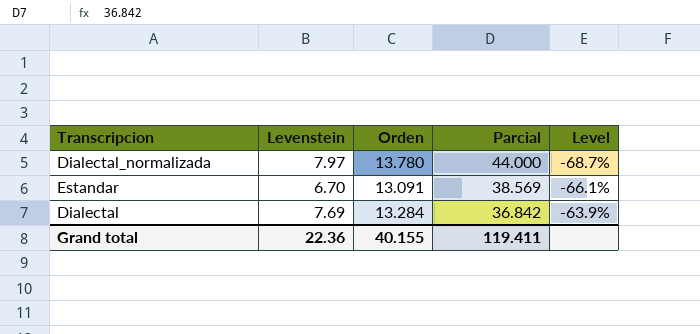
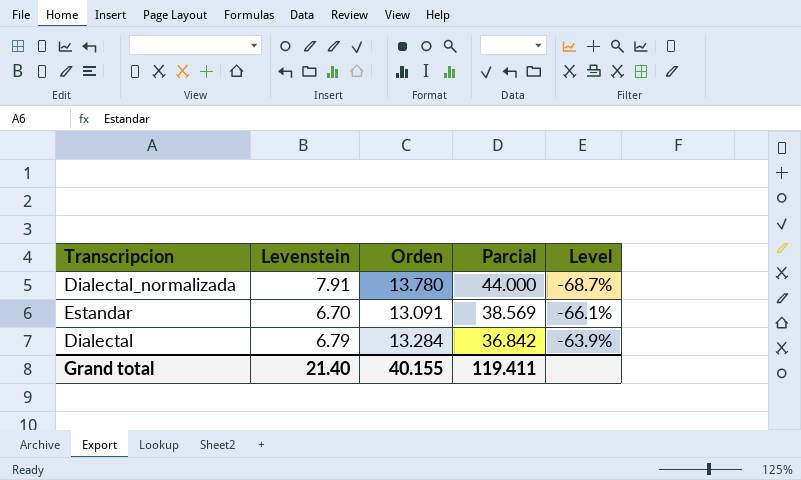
Dialectal_normalizada | Levenstein: 7.97 -> 7.91
Dialectal | Levenstein: 7.69 -> 6.79
Grand total | Levenstein: 22.36 -> 21.40

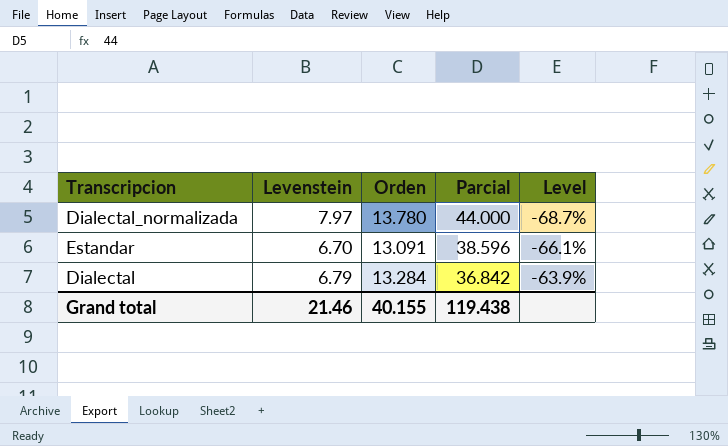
Dialectal_normalizada | Levenstein: 7.91 -> 7.97
Estandar | Parcial: 38.569 -> 38.596
Grand total | Levenstein: 21.40 -> 21.46
Grand total | Parcial: 119.411 -> 119.438

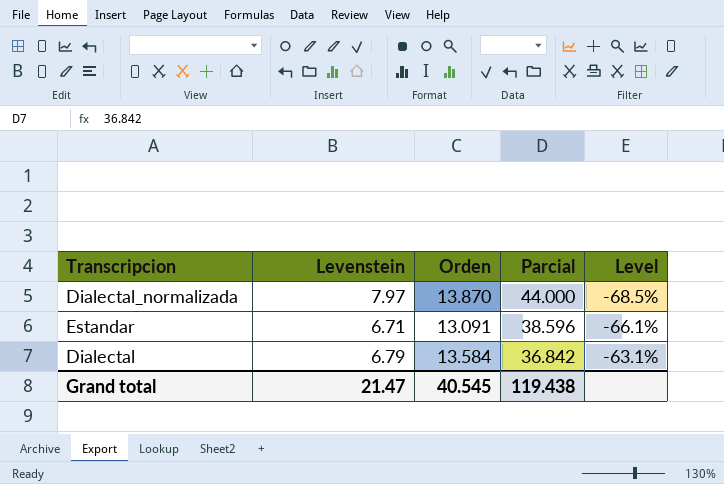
Dialectal_normalizada | Orden: 13.780 -> 13.870
Dialectal_normalizada | Level: -68.7% -> -68.5%
Estandar | Levenstein: 6.70 -> 6.71
Dialectal | Orden: 13.284 -> 13.584
Dialectal | Level: -63.9% -> -63.1%
Grand total | Levenstein: 21.46 -> 21.47
Grand total | Orden: 40.155 -> 40.545

